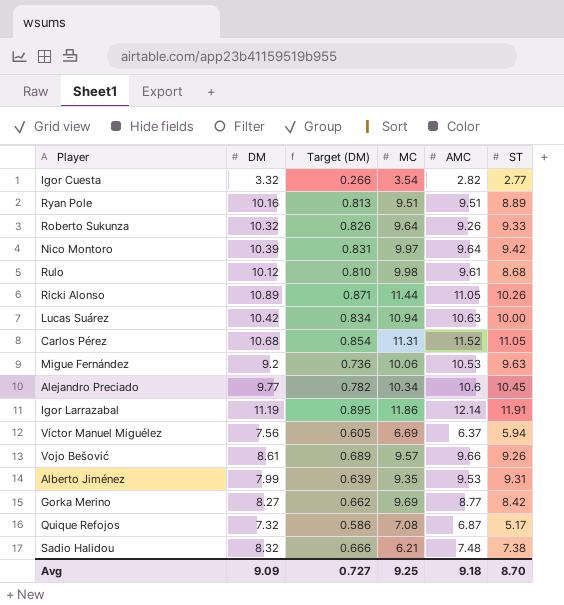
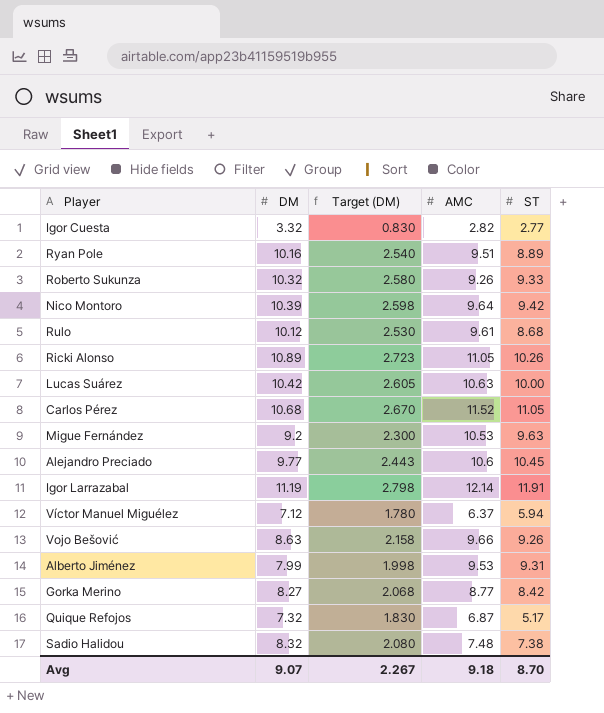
column MC | position: 4 -> none
column Target (DM) | formula: [DM] * 0.08 -> [DM] * 0.25
Víctor Manuel Miguélez | DM: 7.56 -> 7.12
Vojo Bešović | DM: 8.61 -> 8.63
Avg | DM: 9.09 -> 9.07
Avg | Target (DM): 0.727 -> 2.267

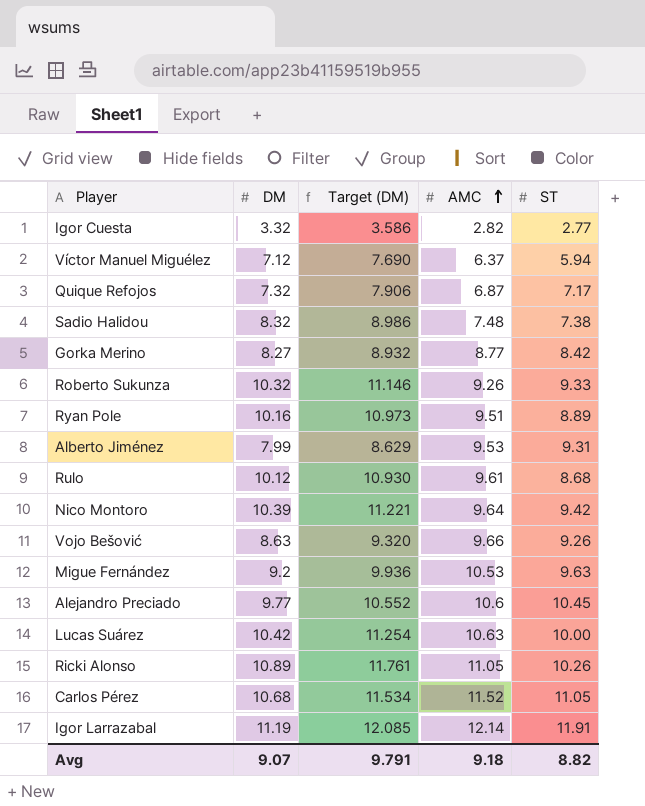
row order: none -> AMC ascending
column Target (DM) | formula: [DM] * 0.25 -> [DM] * 1.08
Quique Refojos | ST: 5.17 -> 7.17
Avg | Target (DM): 2.267 -> 9.791
Avg | ST: 8.70 -> 8.82

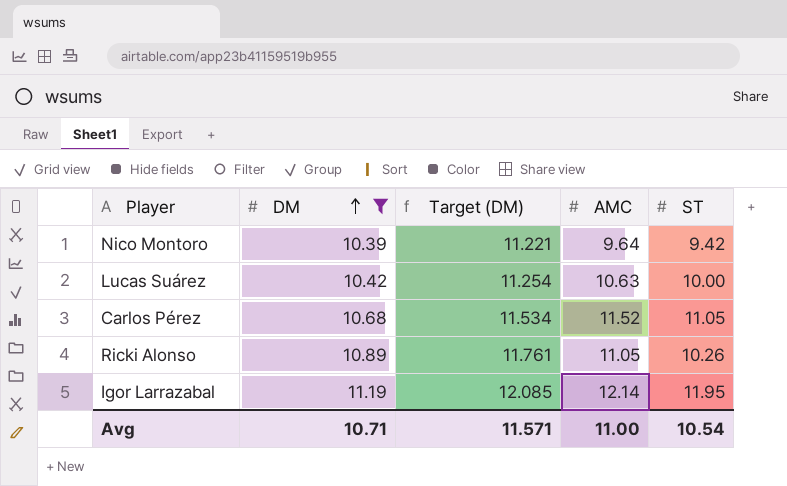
filter: none -> DM >= 10.39
row order: AMC ascending -> DM ascending
Igor Larrazabal | ST: 11.91 -> 11.95
Avg | DM: 9.07 -> 10.71
Avg | Target (DM): 9.791 -> 11.571
Avg | AMC: 9.18 -> 11.00
Avg | ST: 8.82 -> 10.54

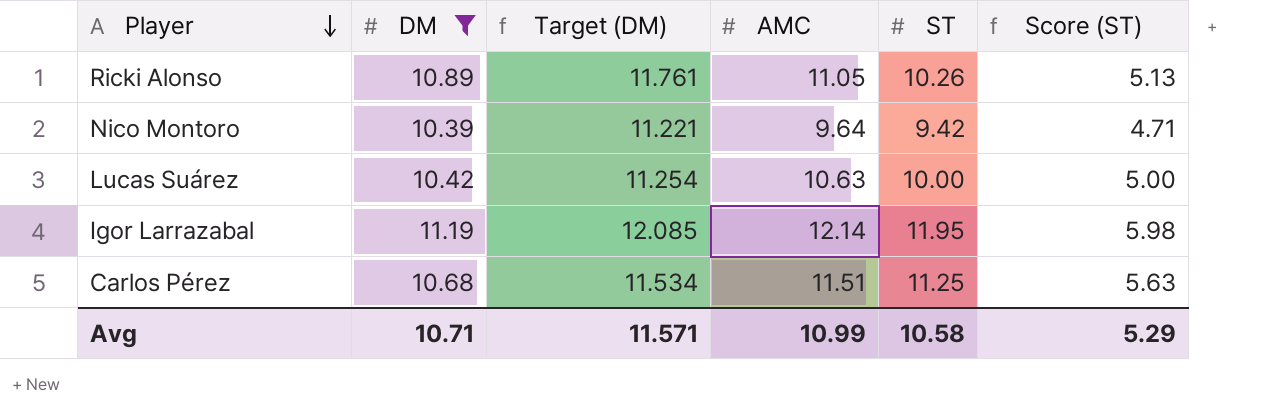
row order: DM ascending -> Player descending
column Score (ST) | formula: none -> [ST] * 0.5
Carlos Pérez | AMC: 11.52 -> 11.51
Carlos Pérez | ST: 11.05 -> 11.25
Avg | AMC: 11.00 -> 10.99
Avg | ST: 10.54 -> 10.58

